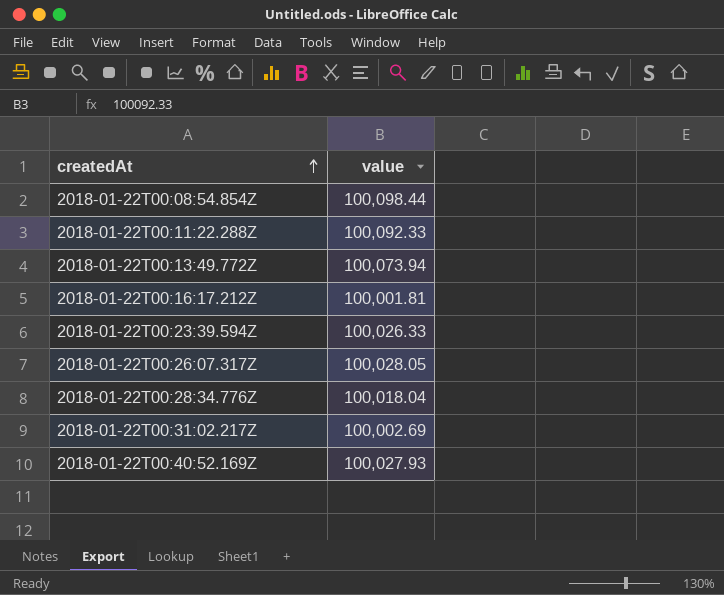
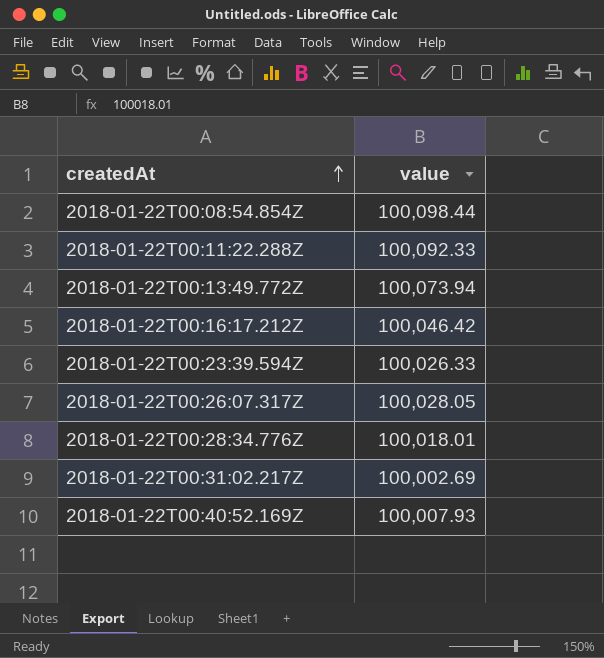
2018-01-22T00:16:17.212Z | value: 100,001.81 -> 100,046.42
2018-01-22T00:28:34.776Z | value: 100,018.04 -> 100,018.01
2018-01-22T00:40:52.169Z | value: 100,027.93 -> 100,007.93

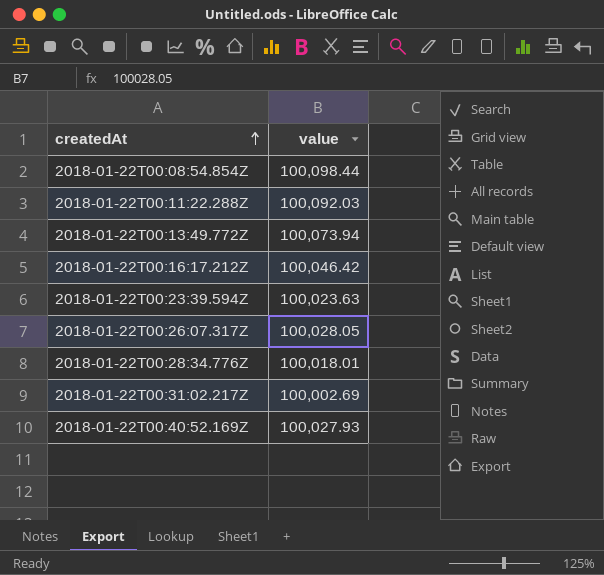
2018-01-22T00:11:22.288Z | value: 100,092.33 -> 100,092.03
2018-01-22T00:23:39.594Z | value: 100,026.33 -> 100,023.63
2018-01-22T00:40:52.169Z | value: 100,007.93 -> 100,027.93

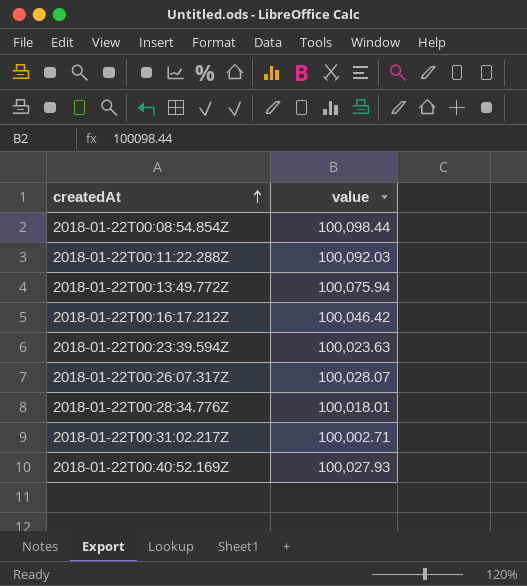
2018-01-22T00:13:49.772Z | value: 100,073.94 -> 100,075.94
2018-01-22T00:26:07.317Z | value: 100,028.05 -> 100,028.07
2018-01-22T00:31:02.217Z | value: 100,002.69 -> 100,002.71

